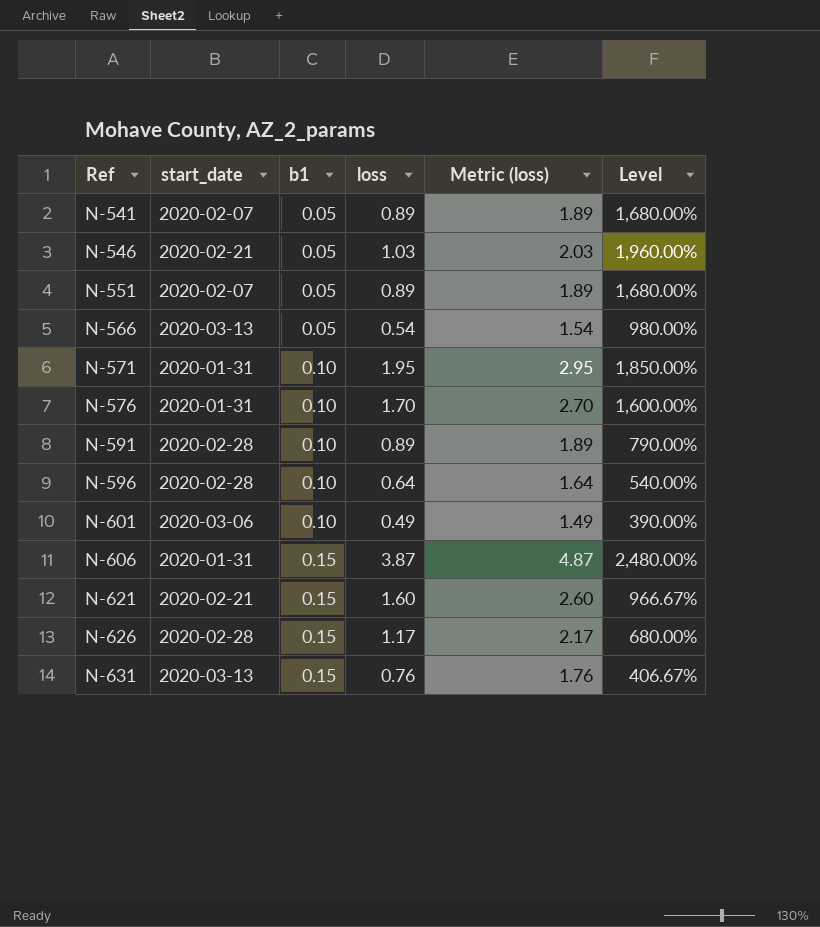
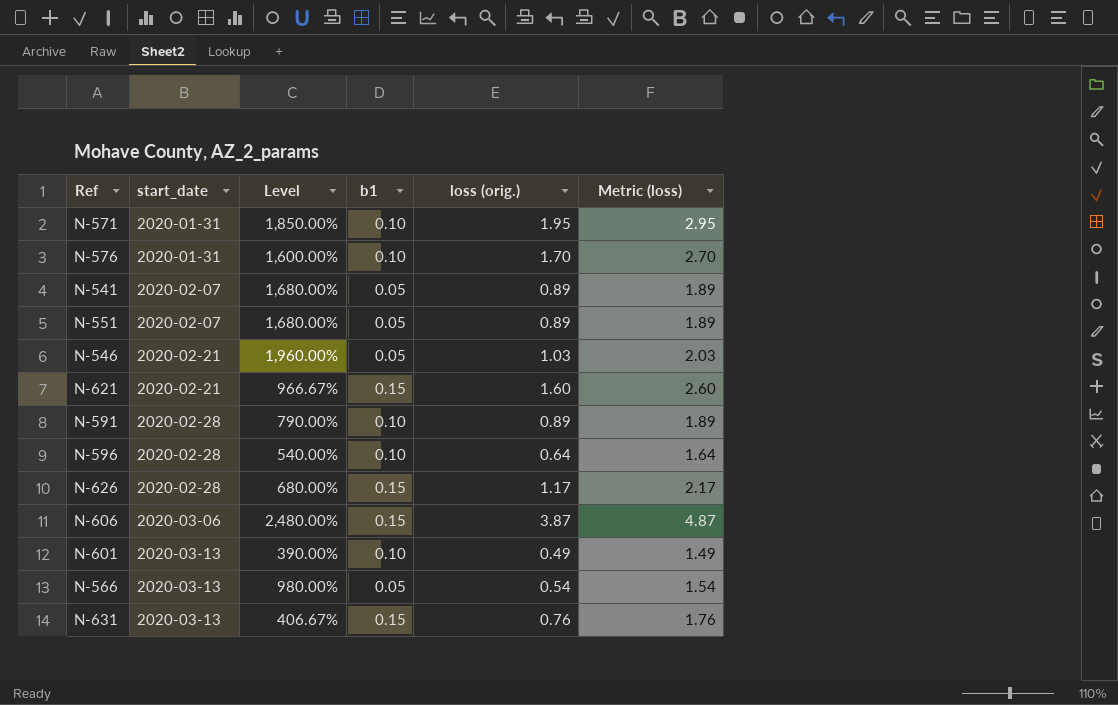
row order: Ref ascending -> start_date ascending
column Level | position: 6 -> 3
column name: loss -> loss (orig.)
N-606 | start_date: 2020-01-31 -> 2020-03-06
N-601 | start_date: 2020-03-06 -> 2020-03-13

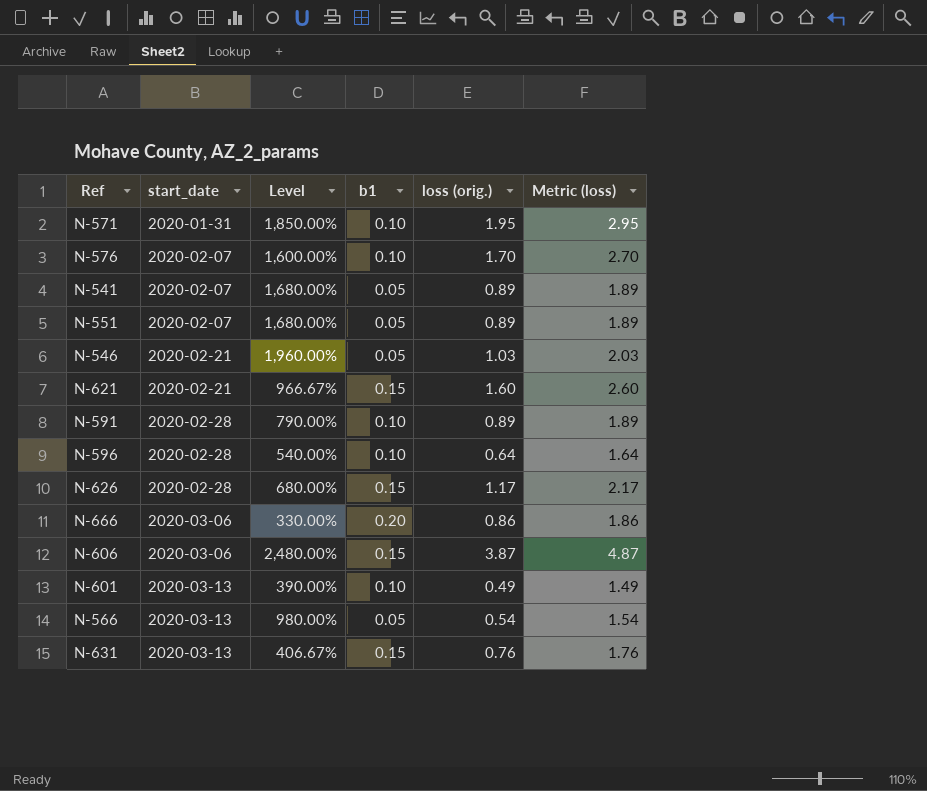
N-576 | start_date: 2020-01-31 -> 2020-02-07
row N-666: none -> 2020-03-06 | 330.00% | 0.20 | 0.86 | 1.86

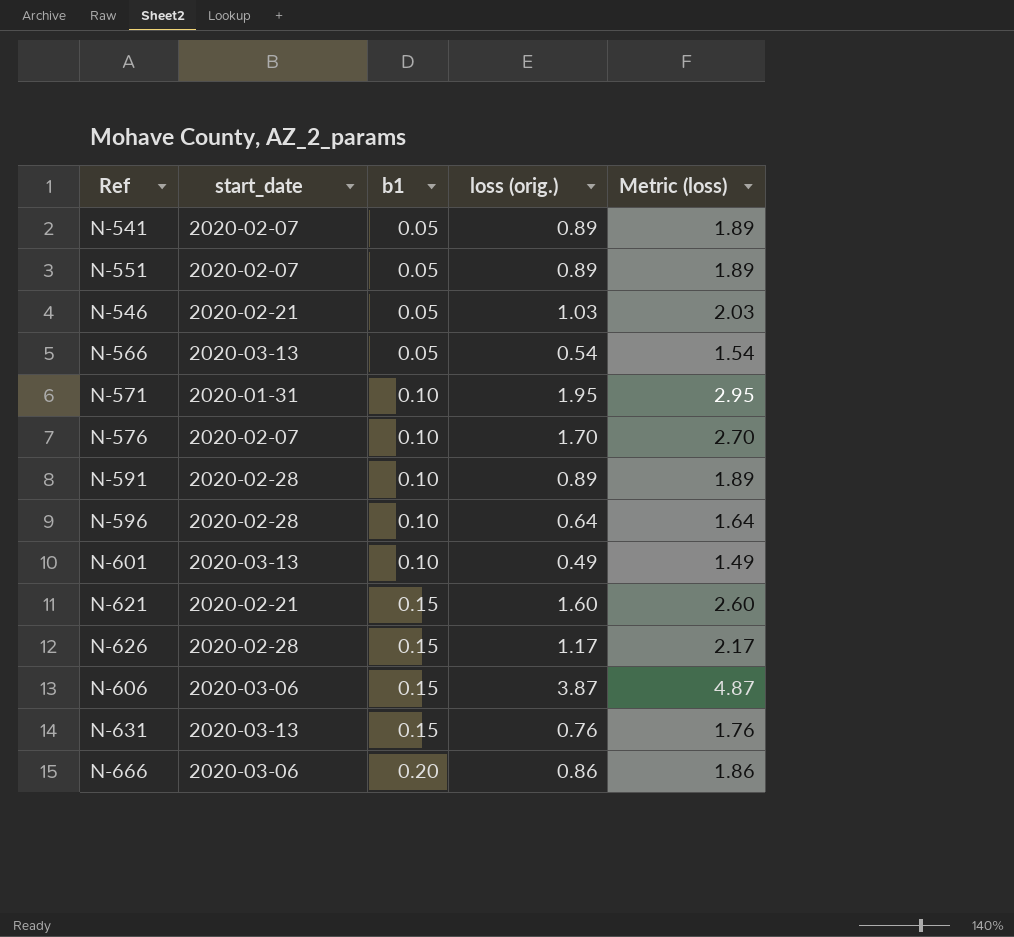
row order: start_date ascending -> b1 ascending
column Level | formula: ([loss (orig.)] - [b1]) / [b1] -> none

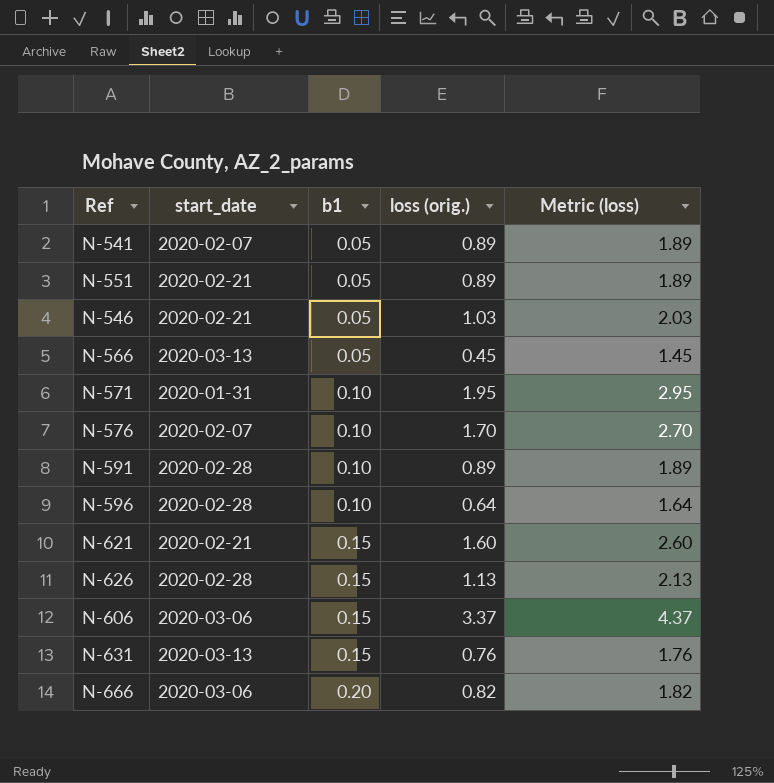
row N-601: 2020-03-13 | 0.10 | 0.49 | 1.49 -> none
N-551 | start_date: 2020-02-07 -> 2020-02-21
N-566 | loss (orig.): 0.54 -> 0.45
N-566 | Metric (loss): 1.54 -> 1.45
N-626 | loss (orig.): 1.17 -> 1.13
N-626 | Metric (loss): 2.17 -> 2.13
N-606 | loss (orig.): 3.87 -> 3.37
N-606 | Metric (loss): 4.87 -> 4.37
N-666 | loss (orig.): 0.86 -> 0.82
N-666 | Metric (loss): 1.86 -> 1.82

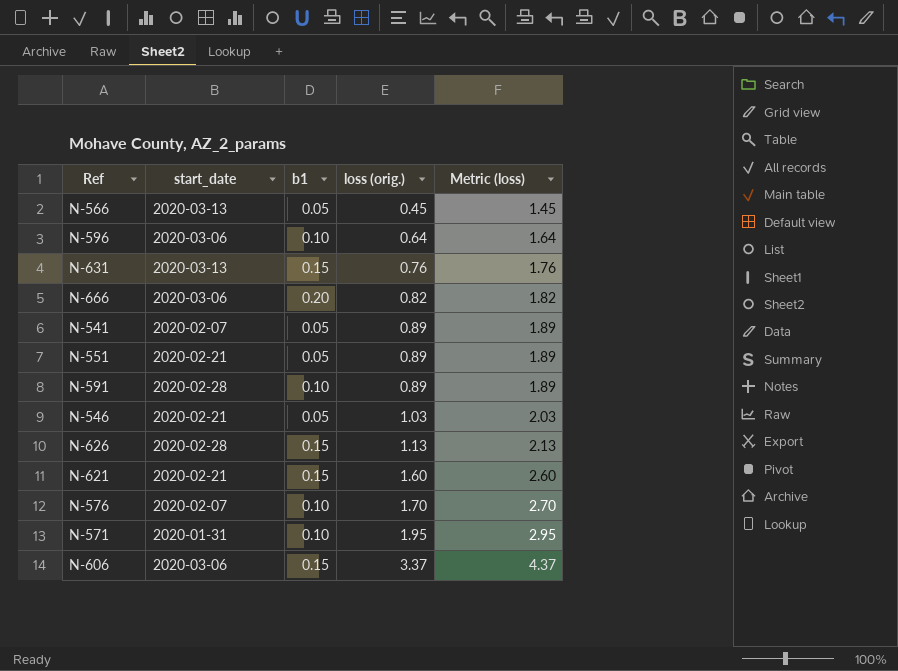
row order: b1 ascending -> loss (orig.) ascending
N-596 | start_date: 2020-02-28 -> 2020-03-06

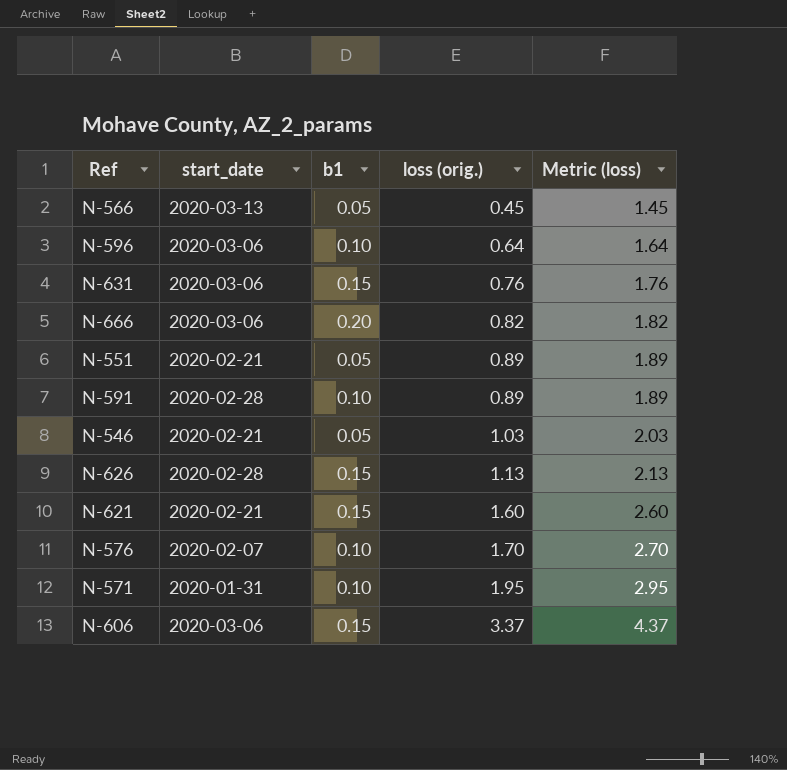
row N-541: 2020-02-07 | 0.05 | 0.89 | 1.89 -> none
N-631 | start_date: 2020-03-13 -> 2020-03-06

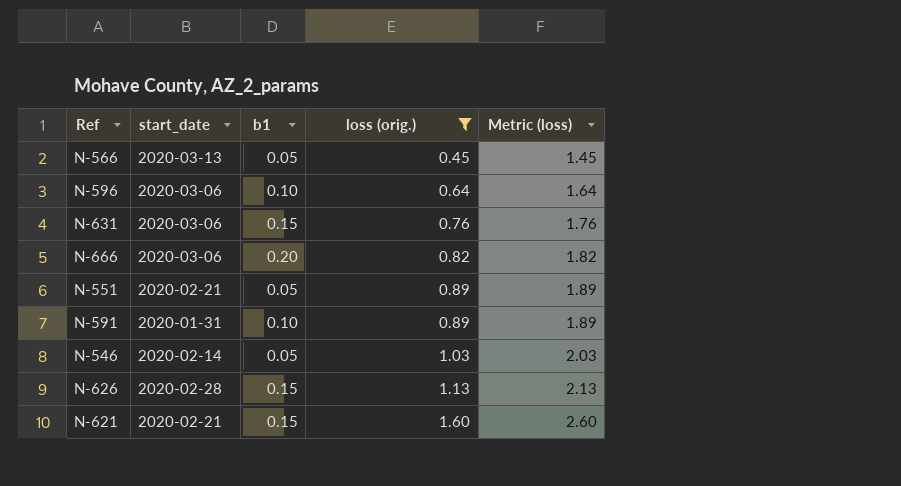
filter: none -> loss (orig.) <= 1.60
N-591 | start_date: 2020-02-28 -> 2020-01-31
N-546 | start_date: 2020-02-21 -> 2020-02-14

